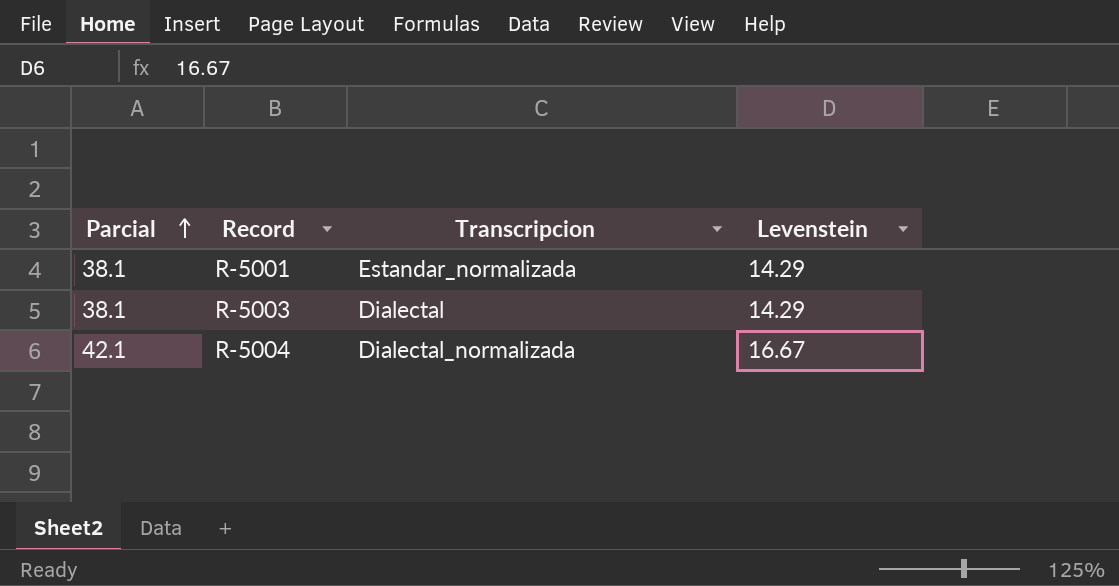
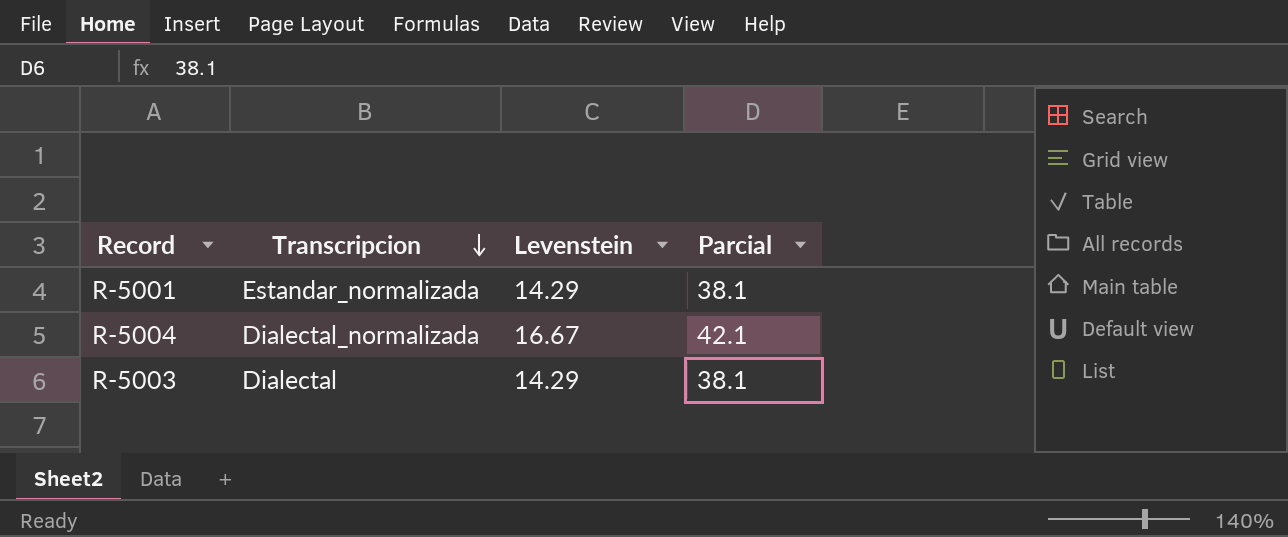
row order: Parcial ascending -> Transcripcion descending
column Parcial | position: 1 -> 4

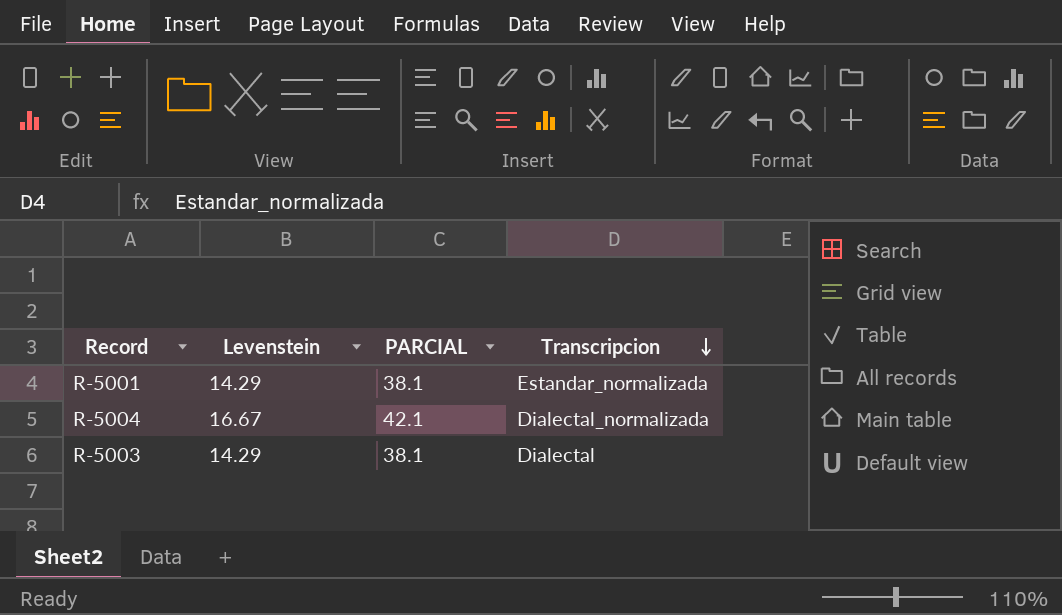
column name: Parcial -> PARCIAL
column Transcripcion | position: 2 -> 4

